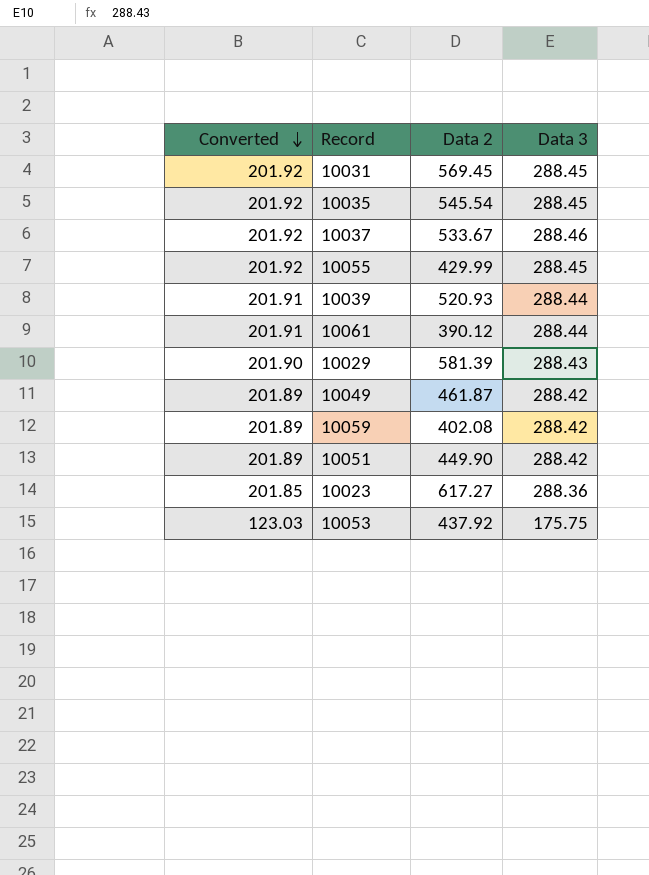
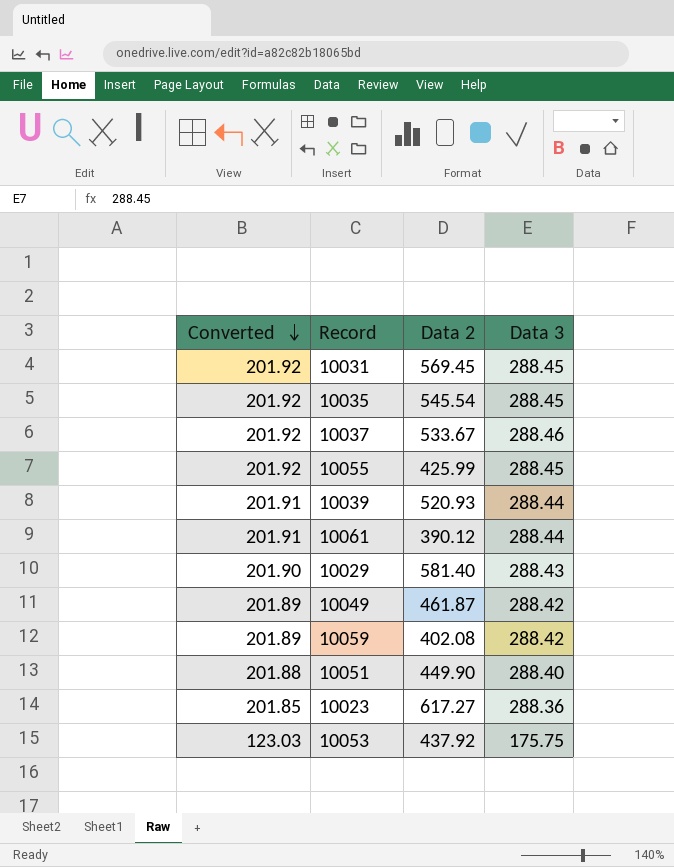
10055 | Data 2: 429.99 -> 425.99
10029 | Data 2: 581.39 -> 581.40
10051 | Converted: 201.89 -> 201.88
10051 | Data 3: 288.42 -> 288.40

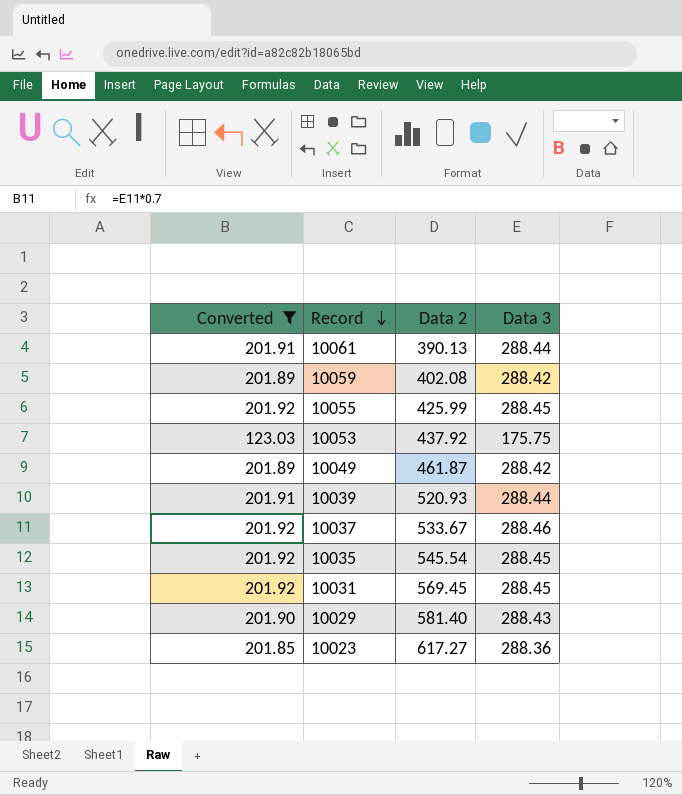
filter: none -> Converted != 201.88
row order: Converted descending -> Record descending
10061 | Data 2: 390.12 -> 390.13

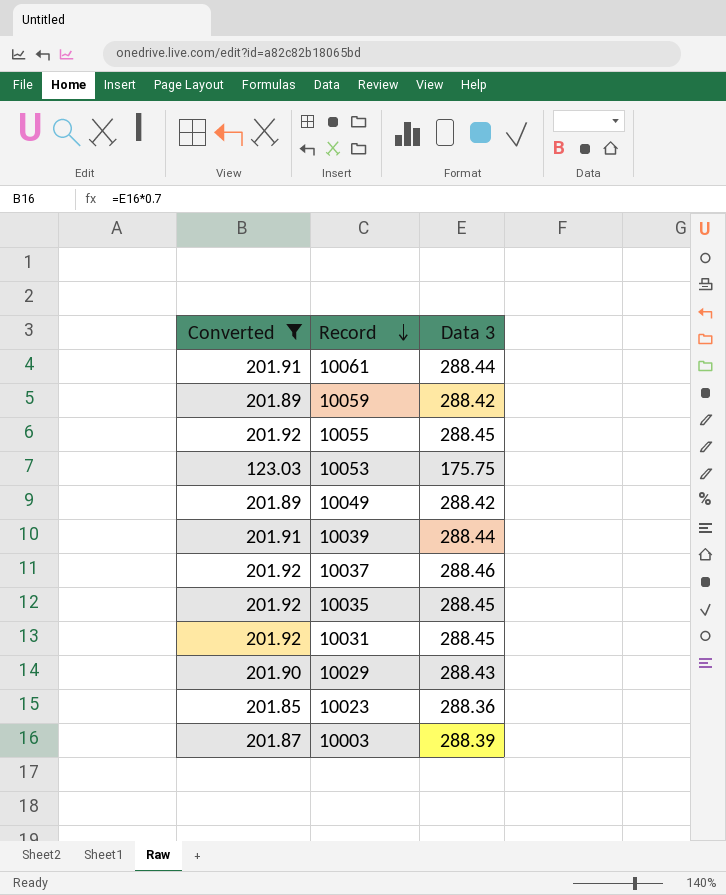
column Data 2 | position: 3 -> none
row 10003: none -> 201.87 | 288.39

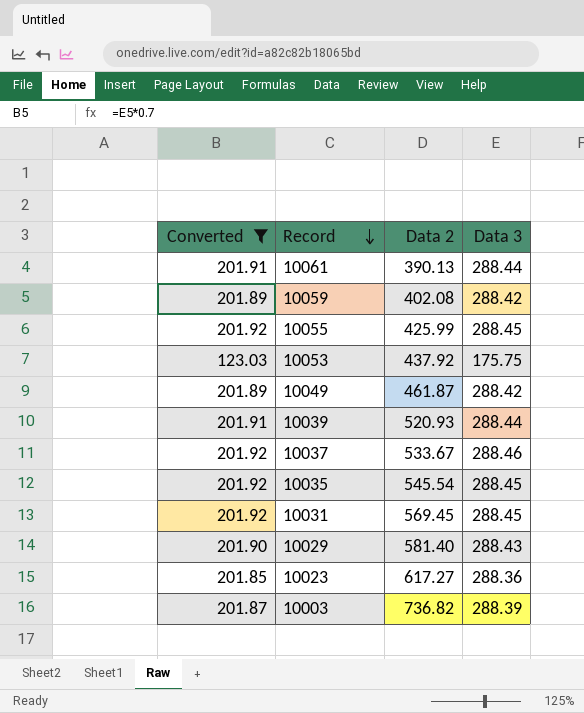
column Data 2 | position: none -> 3

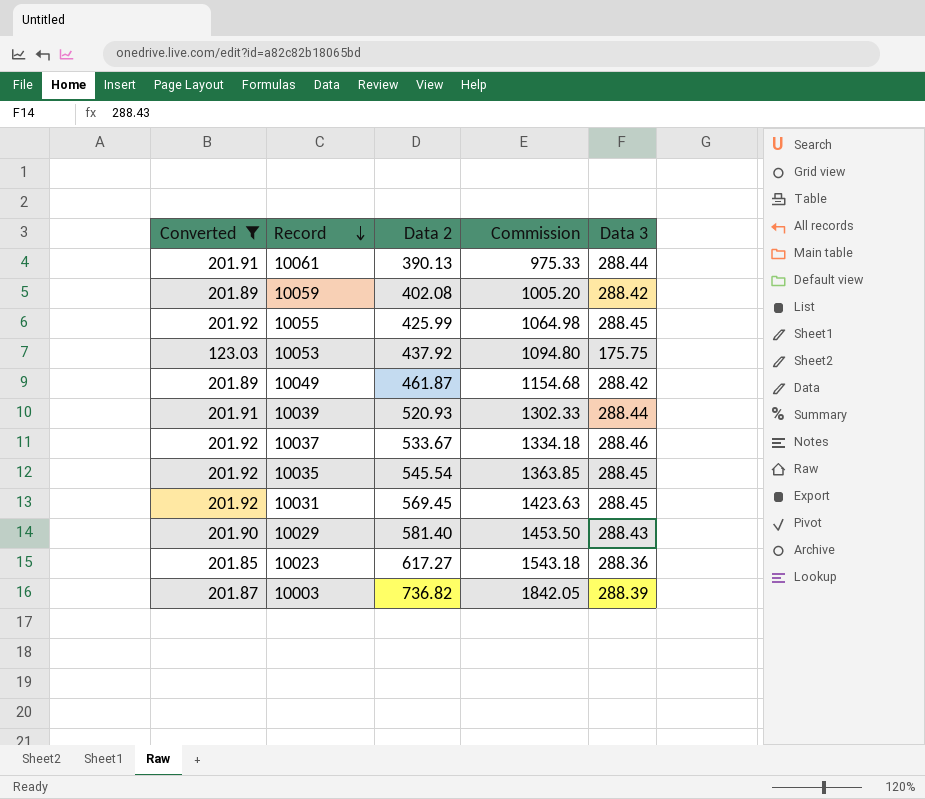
column Commission | formula: none -> [Data 2] * 2.5

